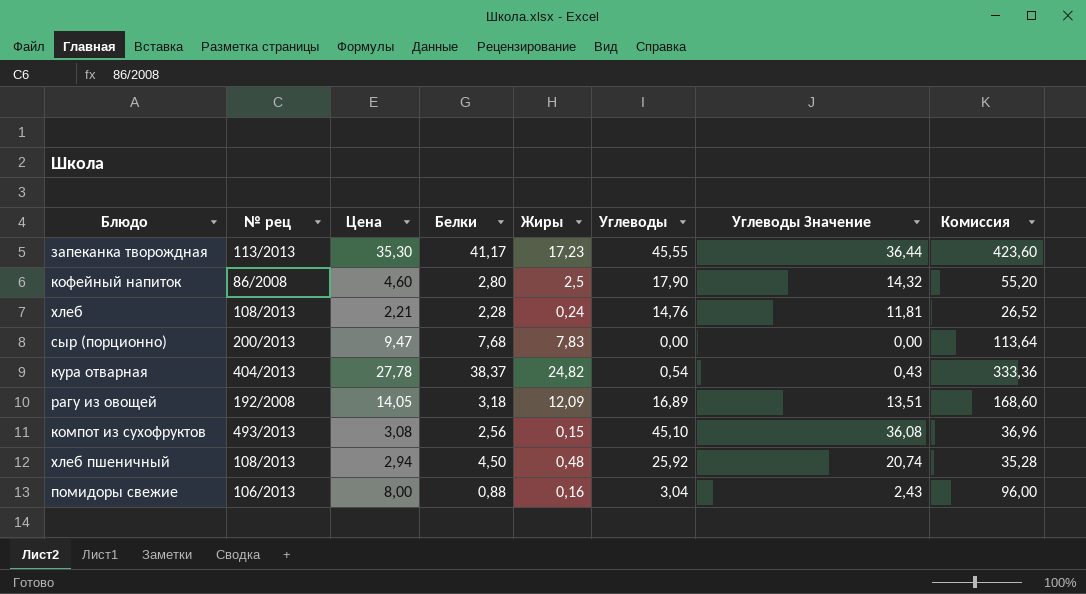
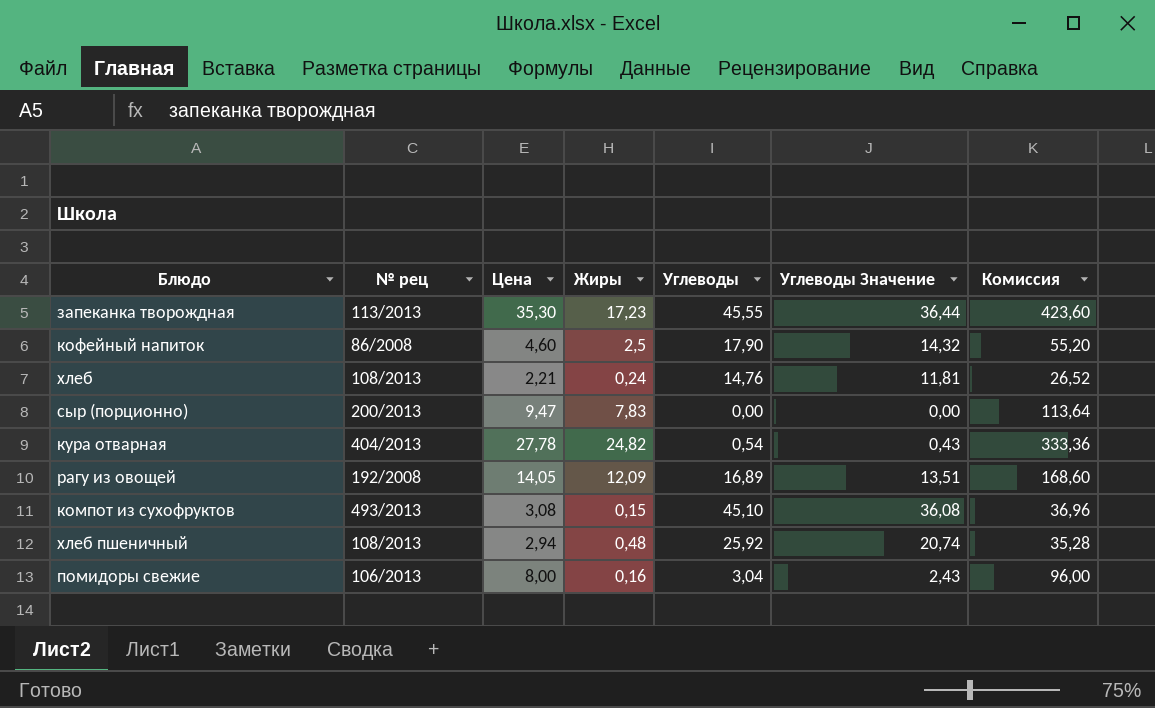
column Белки | position: 4 -> none

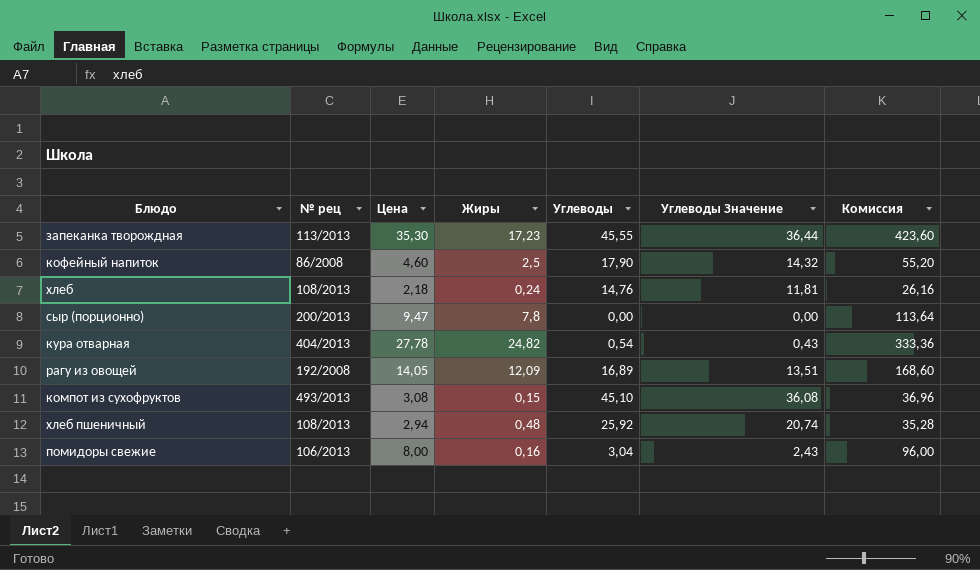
хлеб | Цена: 2,21 -> 2,18
хлеб | Комиссия: 26,52 -> 26,16
сыр (порционно) | Жиры: 7,83 -> 7,8

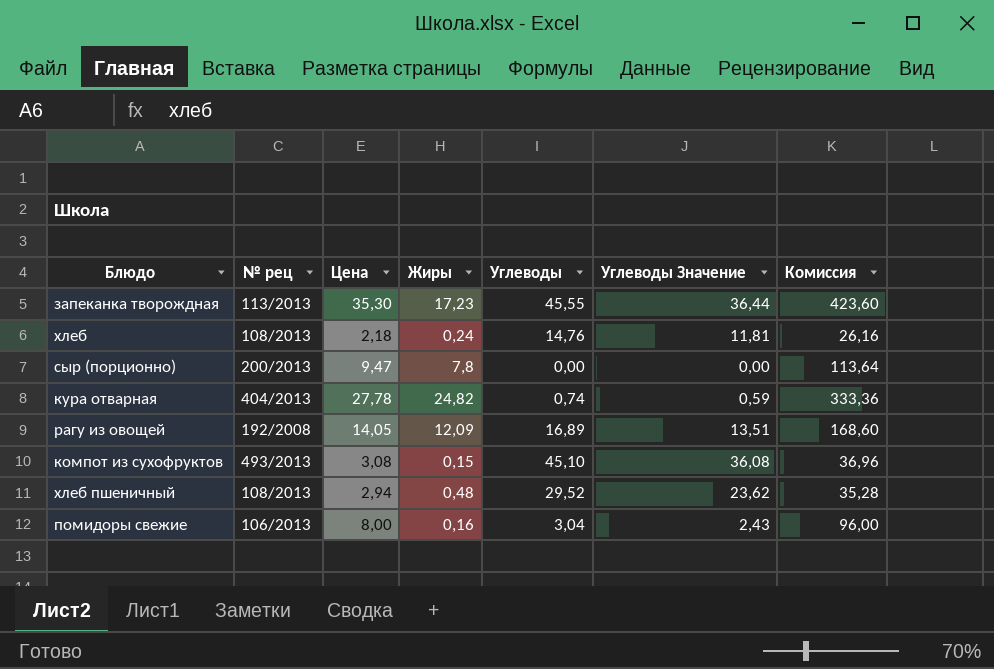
row кофейный напиток: 86/2008 | 4,60 | 2,5 | 17,90 | 14,32 | 55,20 -> none
кура отварная | Углеводы: 0,54 -> 0,74
кура отварная | Углеводы Значение: 0,43 -> 0,59
хлеб пшеничный | Углеводы: 25,92 -> 29,52
хлеб пшеничный | Углеводы Значение: 20,74 -> 23,62

